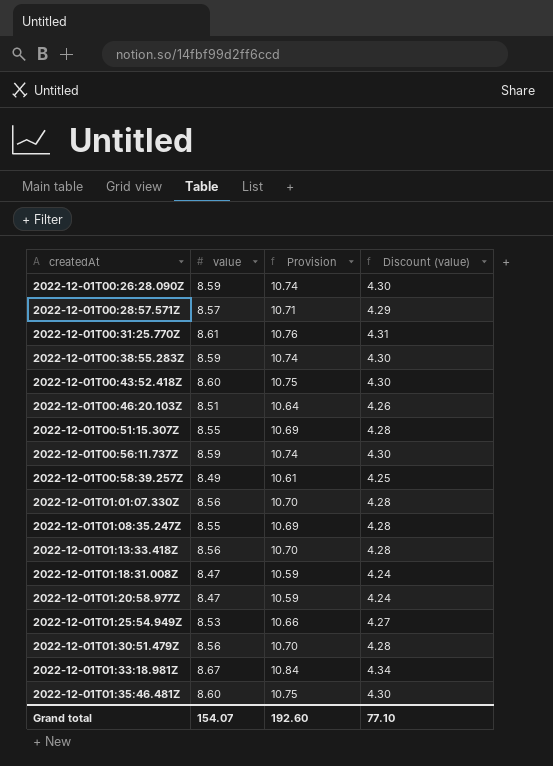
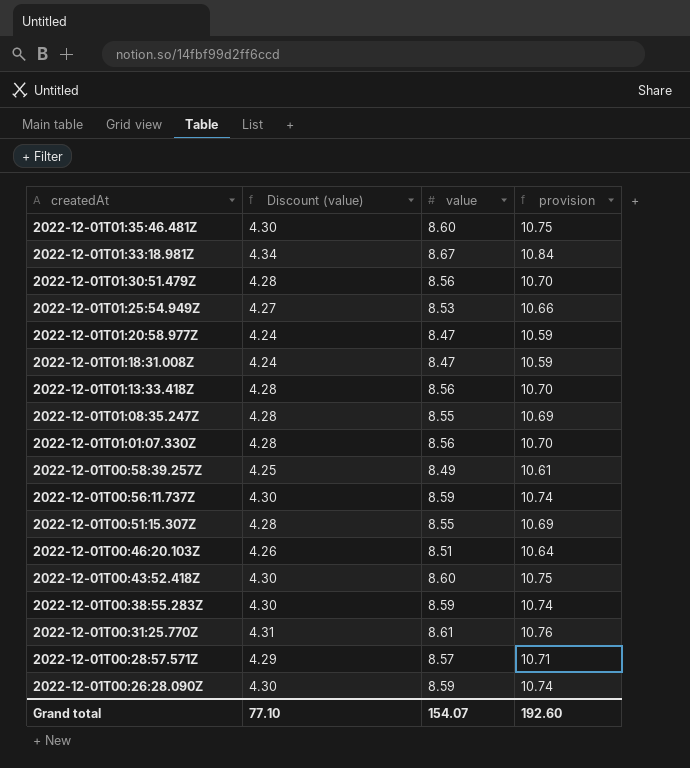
row order: createdAt ascending -> createdAt descending
column Discount (value) | position: 4 -> 2
column name: Provision -> provision

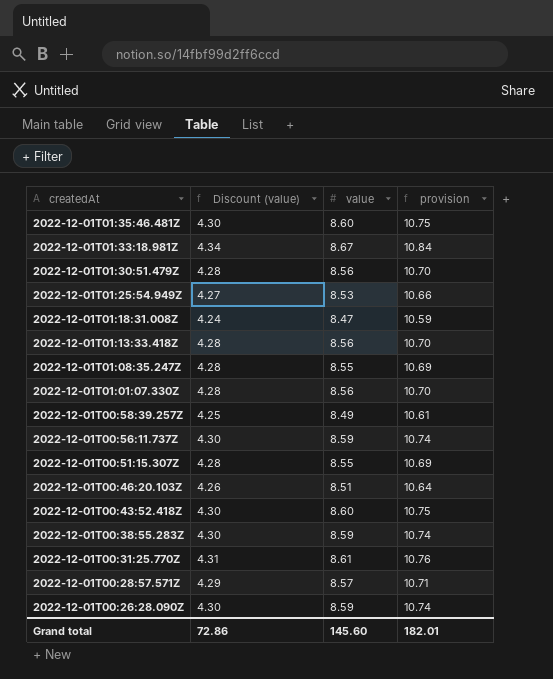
row 2022-12-01T01:20:58.977Z: 4.24 | 8.47 | 10.59 -> none
Grand total | Discount (value): 77.10 -> 72.86
Grand total | value: 154.07 -> 145.60
Grand total | provision: 192.60 -> 182.01

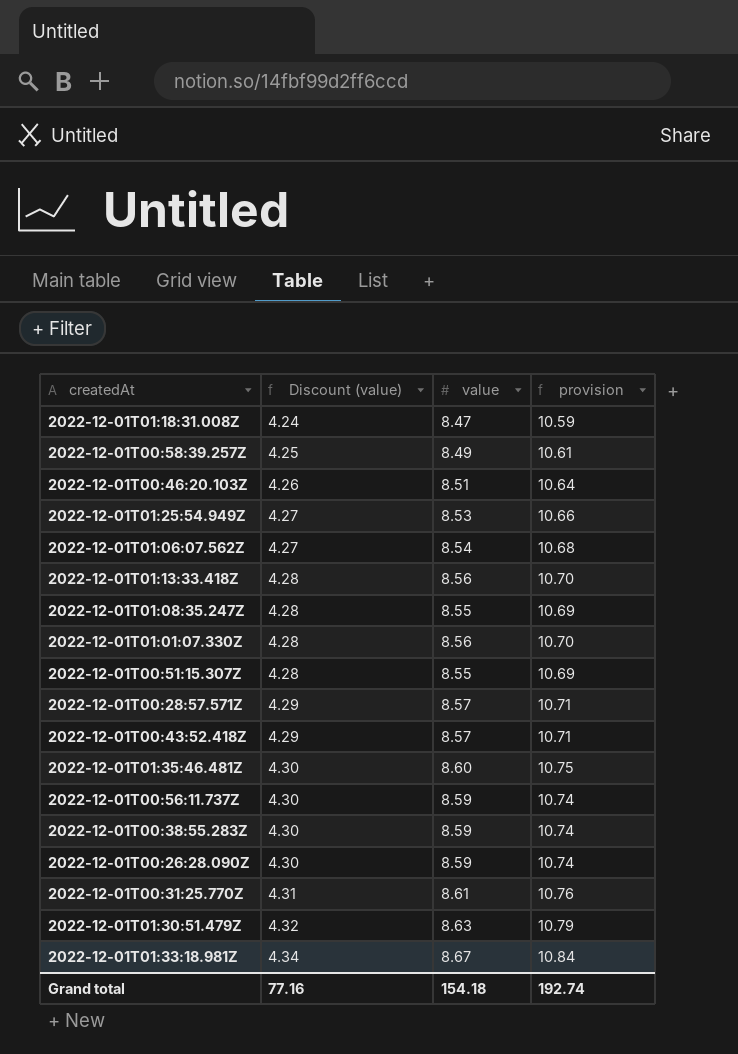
row order: createdAt descending -> Discount (value) ascending
row 2022-12-01T01:06:07.562Z: none -> 4.27 | 8.54 | 10.68
2022-12-01T00:43:52.418Z | Discount (value): 4.30 -> 4.29
2022-12-01T00:43:52.418Z | value: 8.60 -> 8.57
2022-12-01T00:43:52.418Z | provision: 10.75 -> 10.71
2022-12-01T01:30:51.479Z | Discount (value): 4.28 -> 4.32
2022-12-01T01:30:51.479Z | value: 8.56 -> 8.63
2022-12-01T01:30:51.479Z | provision: 10.70 -> 10.79
Grand total | Discount (value): 72.86 -> 77.16
Grand total | value: 145.60 -> 154.18
Grand total | provision: 182.01 -> 192.74

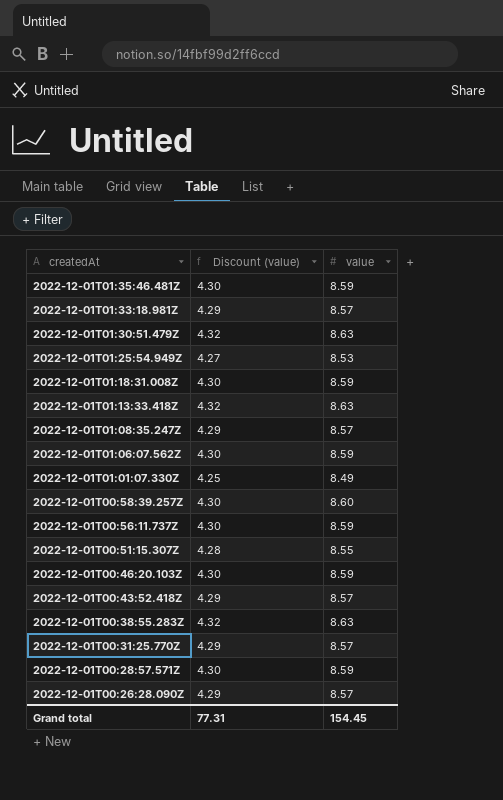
row order: Discount (value) ascending -> createdAt descending
column provision | formula: [value] * 1.25 -> none
2022-12-01T01:35:46.481Z | value: 8.60 -> 8.59
2022-12-01T01:33:18.981Z | Discount (value): 4.34 -> 4.29
2022-12-01T01:33:18.981Z | value: 8.67 -> 8.57
2022-12-01T01:18:31.008Z | Discount (value): 4.24 -> 4.30
2022-12-01T01:18:31.008Z | value: 8.47 -> 8.59
2022-12-01T01:13:33.418Z | Discount (value): 4.28 -> 4.32
2022-12-01T01:13:33.418Z | value: 8.56 -> 8.63
2022-12-01T01:08:35.247Z | Discount (value): 4.28 -> 4.29
2022-12-01T01:08:35.247Z | value: 8.55 -> 8.57
2022-12-01T01:06:07.562Z | Discount (value): 4.27 -> 4.30
2022-12-01T01:06:07.562Z | value: 8.54 -> 8.59
2022-12-01T01:01:07.330Z | Discount (value): 4.28 -> 4.25
2022-12-01T01:01:07.330Z | value: 8.56 -> 8.49
2022-12-01T00:58:39.257Z | Discount (value): 4.25 -> 4.30
2022-12-01T00:58:39.257Z | value: 8.49 -> 8.60
2022-12-01T00:46:20.103Z | Discount (value): 4.26 -> 4.30
2022-12-01T00:46:20.103Z | value: 8.51 -> 8.59
2022-12-01T00:38:55.283Z | Discount (value): 4.30 -> 4.32
2022-12-01T00:38:55.283Z | value: 8.59 -> 8.63
2022-12-01T00:31:25.770Z | Discount (value): 4.31 -> 4.29
2022-12-01T00:31:25.770Z | value: 8.61 -> 8.57
2022-12-01T00:28:57.571Z | Discount (value): 4.29 -> 4.30
2022-12-01T00:28:57.571Z | value: 8.57 -> 8.59
2022-12-01T00:26:28.090Z | Discount (value): 4.30 -> 4.29
2022-12-01T00:26:28.090Z | value: 8.59 -> 8.57
Grand total | Discount (value): 77.16 -> 77.31
Grand total | value: 154.18 -> 154.45

